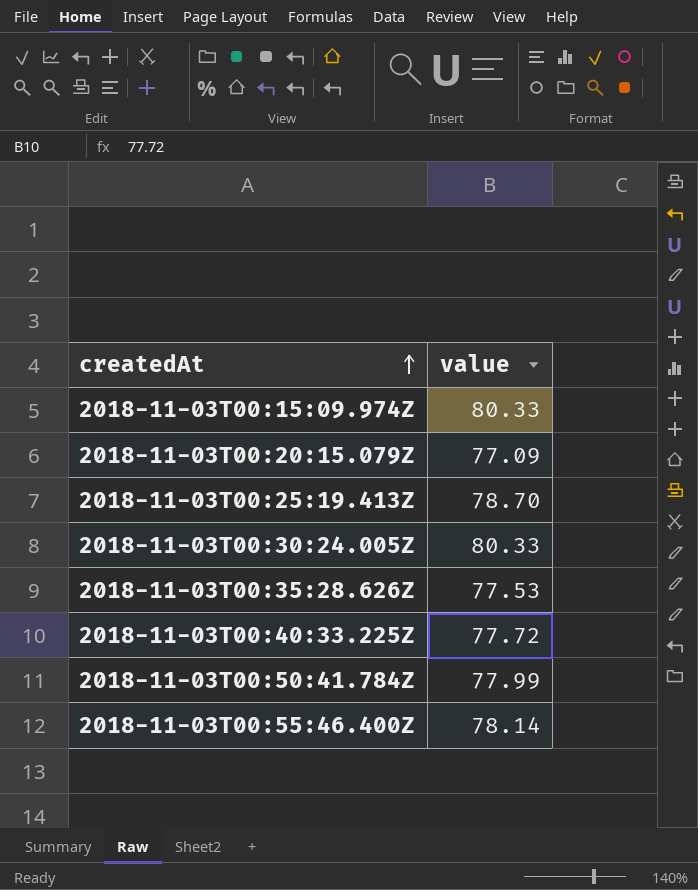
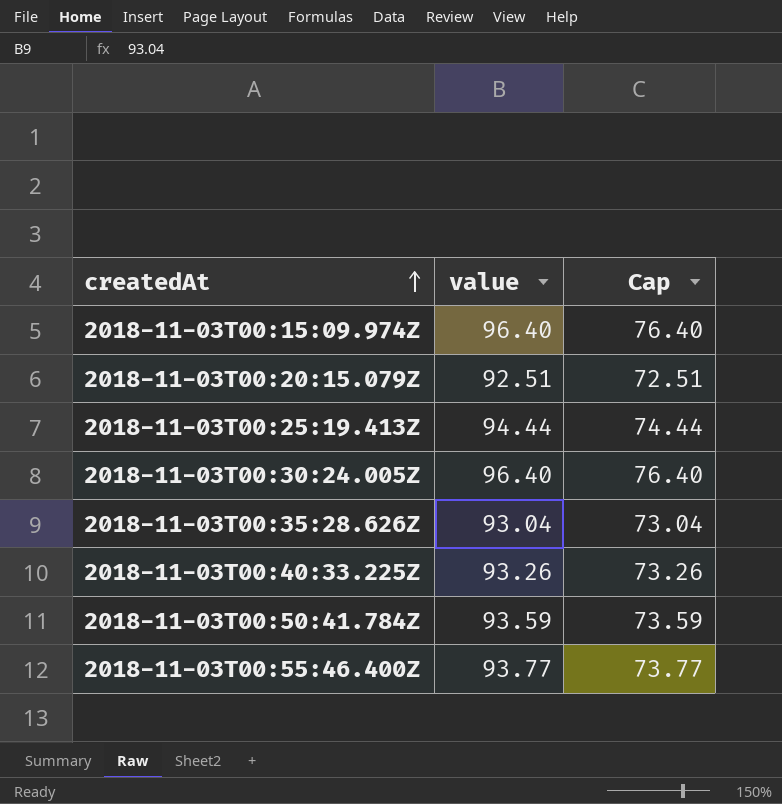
column Cap | formula: none -> [value] - 20
2018-11-03T00:15:09.974Z | value: 80.33 -> 96.40
2018-11-03T00:20:15.079Z | value: 77.09 -> 92.51
2018-11-03T00:25:19.413Z | value: 78.70 -> 94.44
2018-11-03T00:30:24.005Z | value: 80.33 -> 96.40
2018-11-03T00:35:28.626Z | value: 77.53 -> 93.04
2018-11-03T00:40:33.225Z | value: 77.72 -> 93.26
2018-11-03T00:50:41.784Z | value: 77.99 -> 93.59
2018-11-03T00:55:46.400Z | value: 78.14 -> 93.77

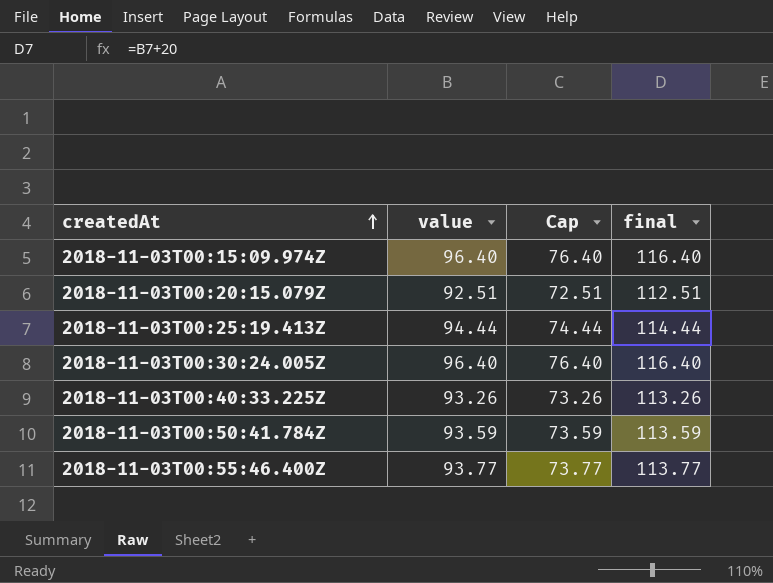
column final | formula: none -> [value] + 20
row 2018-11-03T00:35:28.626Z: 93.04 | 73.04 -> none

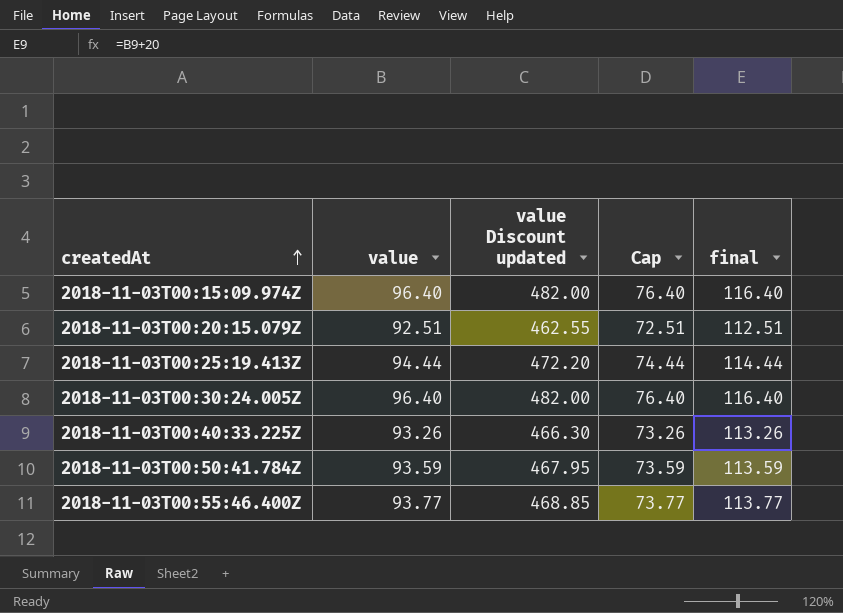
column value Discount updated | formula: none -> [value] * 5

